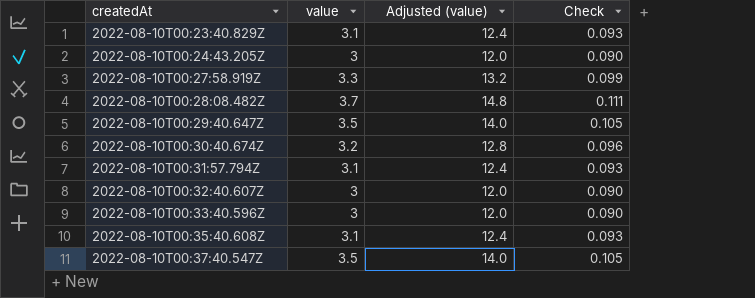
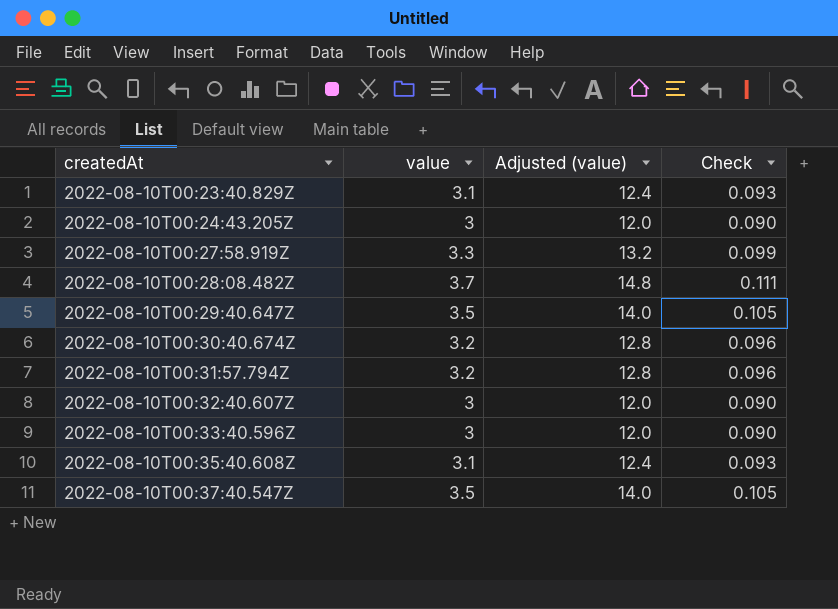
2022-08-10T00:31:57.794Z | value: 3.1 -> 3.2
2022-08-10T00:31:57.794Z | Adjusted (value): 12.4 -> 12.8
2022-08-10T00:31:57.794Z | Check: 0.093 -> 0.096

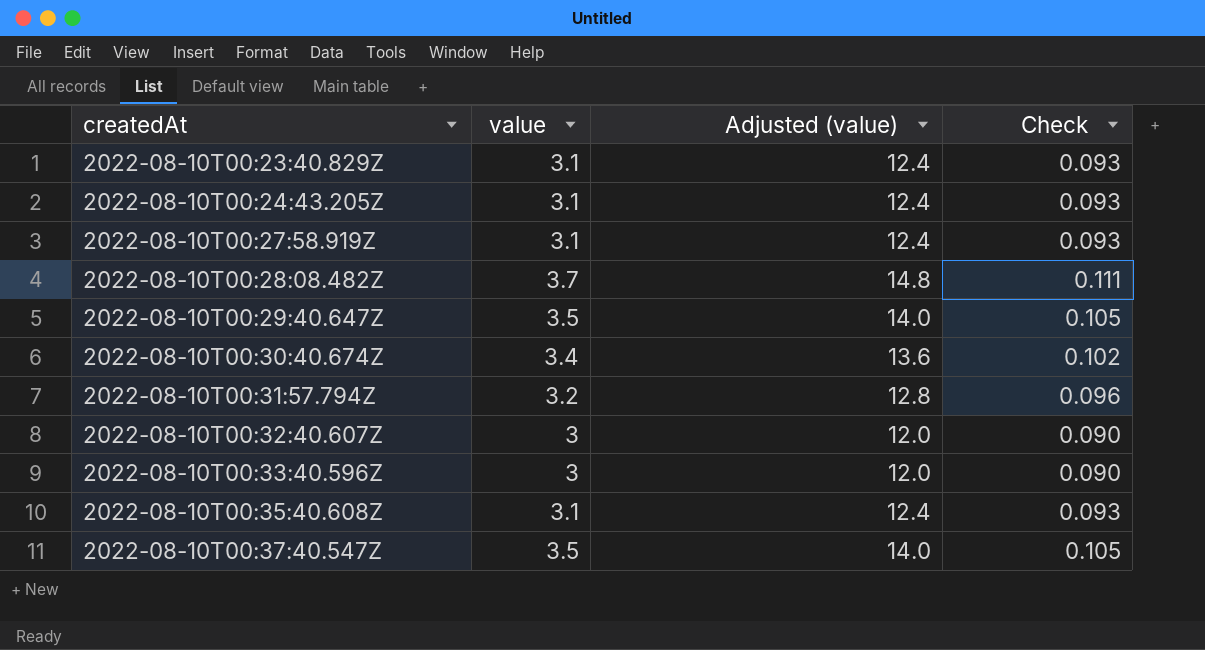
2022-08-10T00:24:43.205Z | value: 3 -> 3.1
2022-08-10T00:24:43.205Z | Adjusted (value): 12.0 -> 12.4
2022-08-10T00:24:43.205Z | Check: 0.090 -> 0.093
2022-08-10T00:27:58.919Z | value: 3.3 -> 3.1
2022-08-10T00:27:58.919Z | Adjusted (value): 13.2 -> 12.4
2022-08-10T00:27:58.919Z | Check: 0.099 -> 0.093
2022-08-10T00:30:40.674Z | value: 3.2 -> 3.4
2022-08-10T00:30:40.674Z | Adjusted (value): 12.8 -> 13.6
2022-08-10T00:30:40.674Z | Check: 0.096 -> 0.102

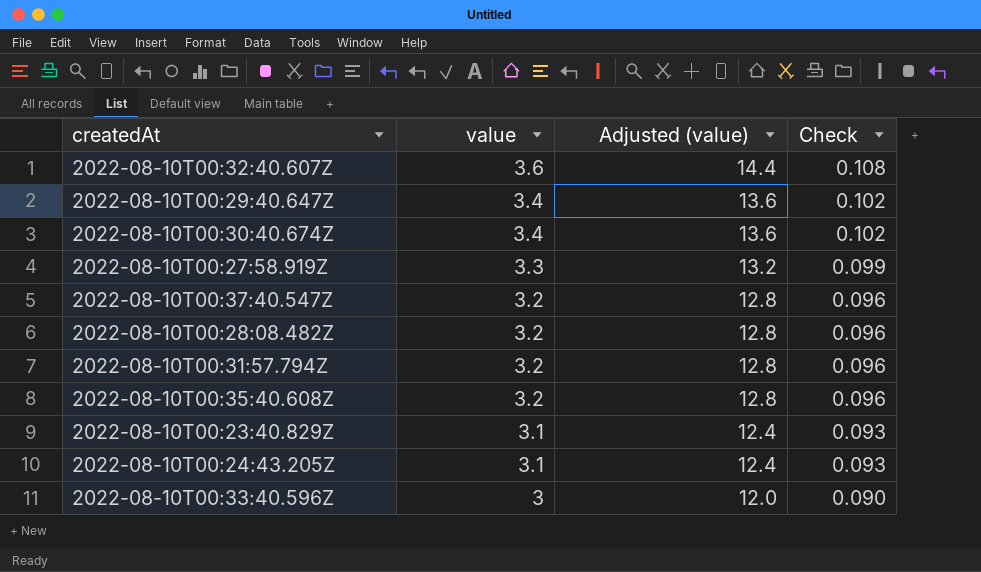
row order: createdAt ascending -> value descending
2022-08-10T00:32:40.607Z | value: 3 -> 3.6
2022-08-10T00:32:40.607Z | Adjusted (value): 12.0 -> 14.4
2022-08-10T00:32:40.607Z | Check: 0.090 -> 0.108
2022-08-10T00:29:40.647Z | value: 3.5 -> 3.4
2022-08-10T00:29:40.647Z | Adjusted (value): 14.0 -> 13.6
2022-08-10T00:29:40.647Z | Check: 0.105 -> 0.102
2022-08-10T00:27:58.919Z | value: 3.1 -> 3.3
2022-08-10T00:27:58.919Z | Adjusted (value): 12.4 -> 13.2
2022-08-10T00:27:58.919Z | Check: 0.093 -> 0.099
2022-08-10T00:37:40.547Z | value: 3.5 -> 3.2
2022-08-10T00:37:40.547Z | Adjusted (value): 14.0 -> 12.8
2022-08-10T00:37:40.547Z | Check: 0.105 -> 0.096
2022-08-10T00:28:08.482Z | value: 3.7 -> 3.2
2022-08-10T00:28:08.482Z | Adjusted (value): 14.8 -> 12.8
2022-08-10T00:28:08.482Z | Check: 0.111 -> 0.096
2022-08-10T00:35:40.608Z | value: 3.1 -> 3.2
2022-08-10T00:35:40.608Z | Adjusted (value): 12.4 -> 12.8
2022-08-10T00:35:40.608Z | Check: 0.093 -> 0.096

